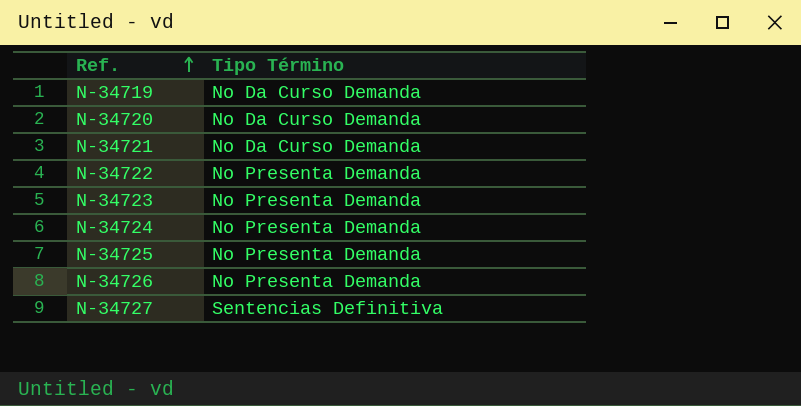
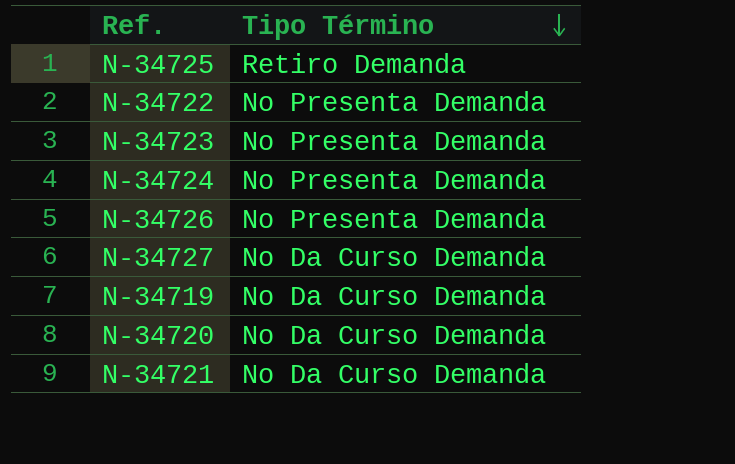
row order: Ref. ascending -> Tipo Término descending
N-34725 | Tipo Término: No Presenta Demanda -> Retiro Demanda
N-34727 | Tipo Término: Sentencias Definitiva -> No Da Curso Demanda

